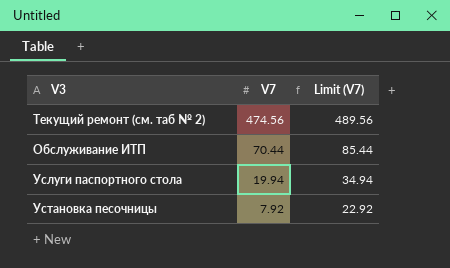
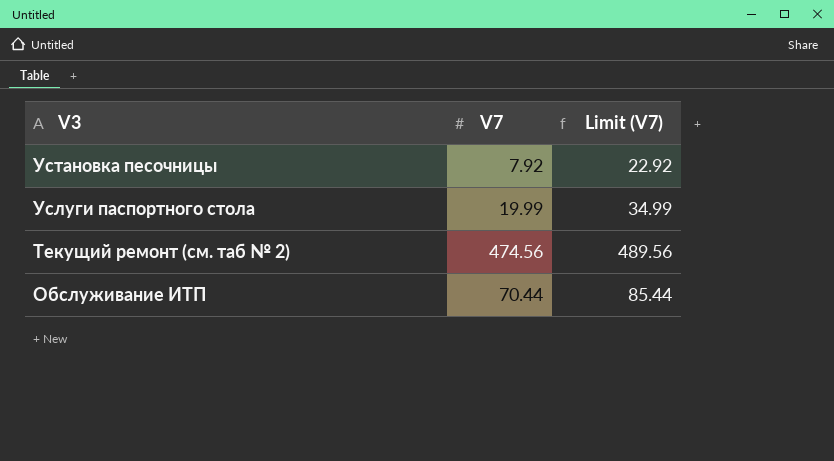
row order: V7 descending -> V3 descending
Услуги паспортного стола | V7: 19.94 -> 19.99
Услуги паспортного стола | Limit (V7): 34.94 -> 34.99

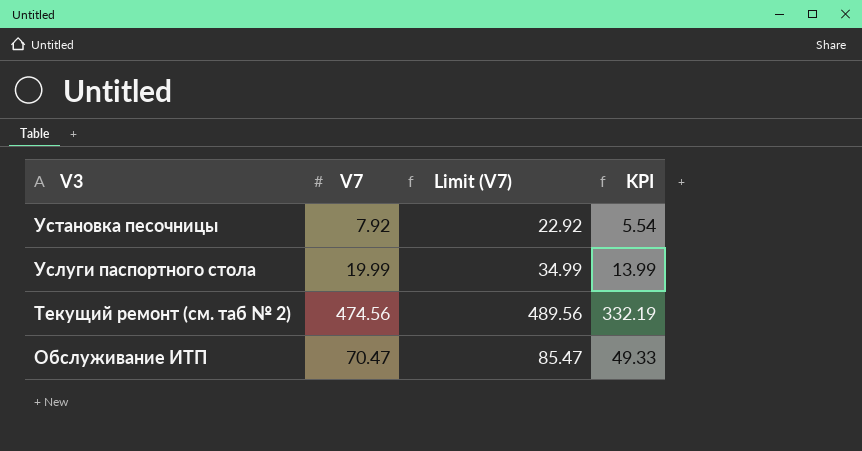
column KPI | formula: none -> [V7] * 0.7
Обслуживание ИТП | V7: 70.44 -> 70.47
Обслуживание ИТП | Limit (V7): 85.44 -> 85.47

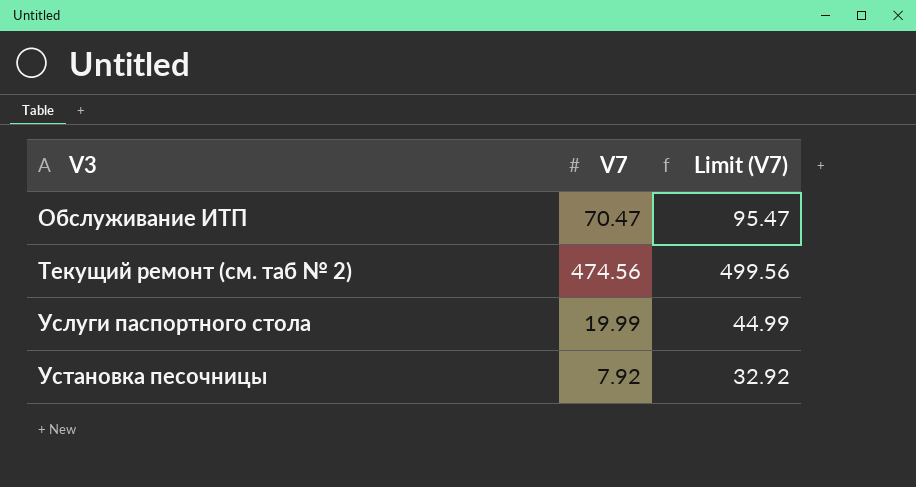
row order: V3 descending -> V3 ascending
column KPI | formula: [V7] * 0.7 -> none
column Limit (V7) | formula: [V7] + 15 -> [V7] + 25

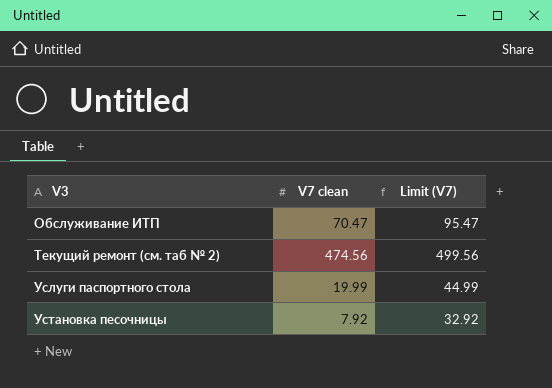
column name: V7 -> V7 clean

